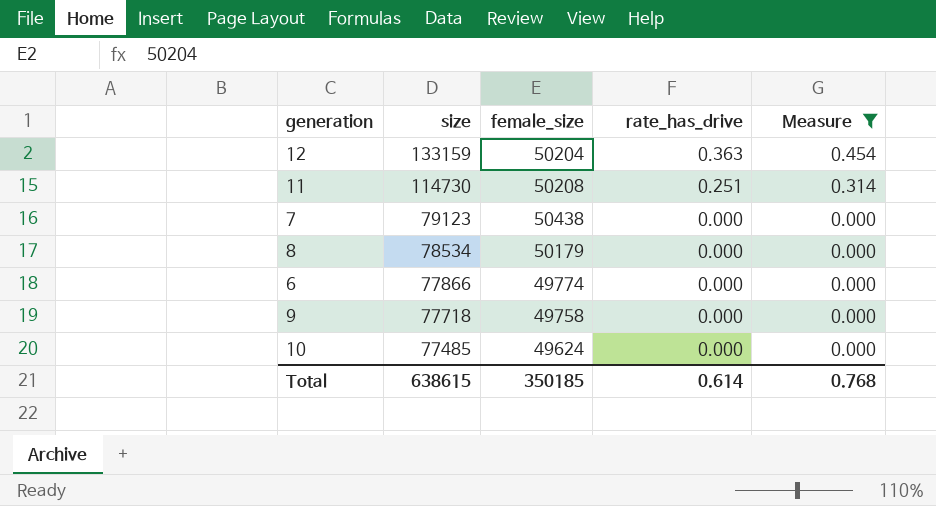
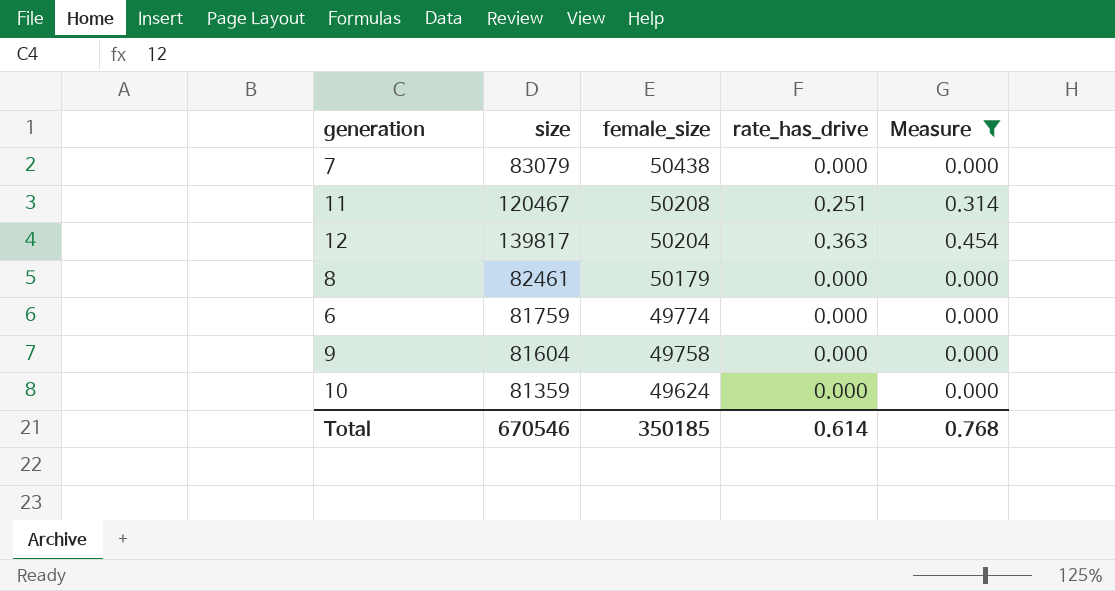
row order: size descending -> female_size descending
7 | size: 79123 -> 83079
11 | size: 114730 -> 120467
12 | size: 133159 -> 139817
8 | size: 78534 -> 82461
6 | size: 77866 -> 81759
9 | size: 77718 -> 81604
10 | size: 77485 -> 81359
Total | size: 638615 -> 670546

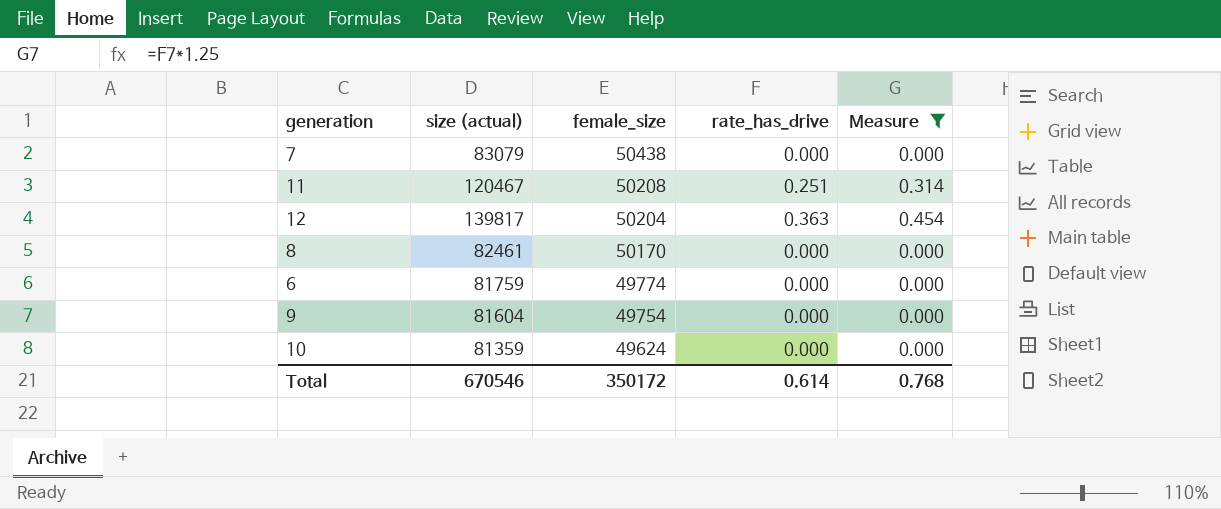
column name: size -> size (actual)
8 | female_size: 50179 -> 50170
9 | female_size: 49758 -> 49754
Total | female_size: 350185 -> 350172

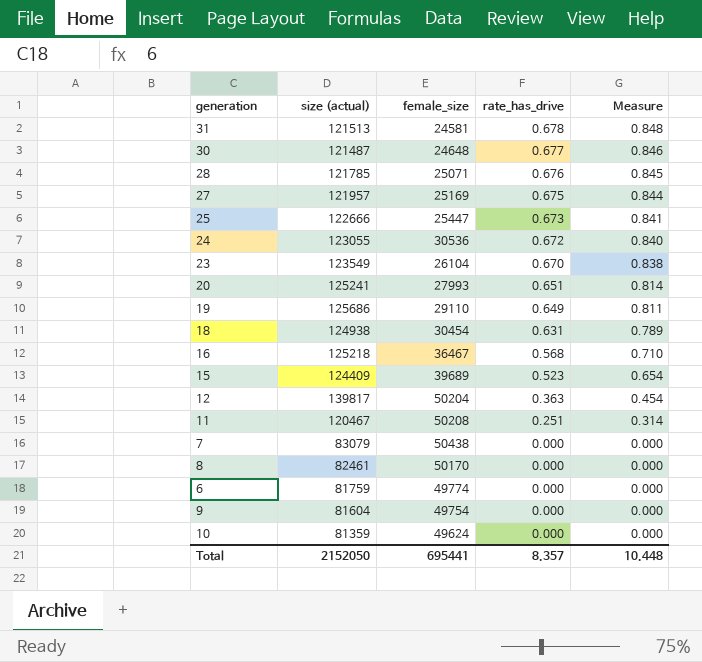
filter: Measure <= 0.454 -> none
row order: female_size descending -> rate_has_drive descending
Total | size (actual): 670546 -> 2152050
Total | female_size: 350172 -> 695441
Total | rate_has_drive: 0.614 -> 8.357
Total | Measure: 0.768 -> 10.448

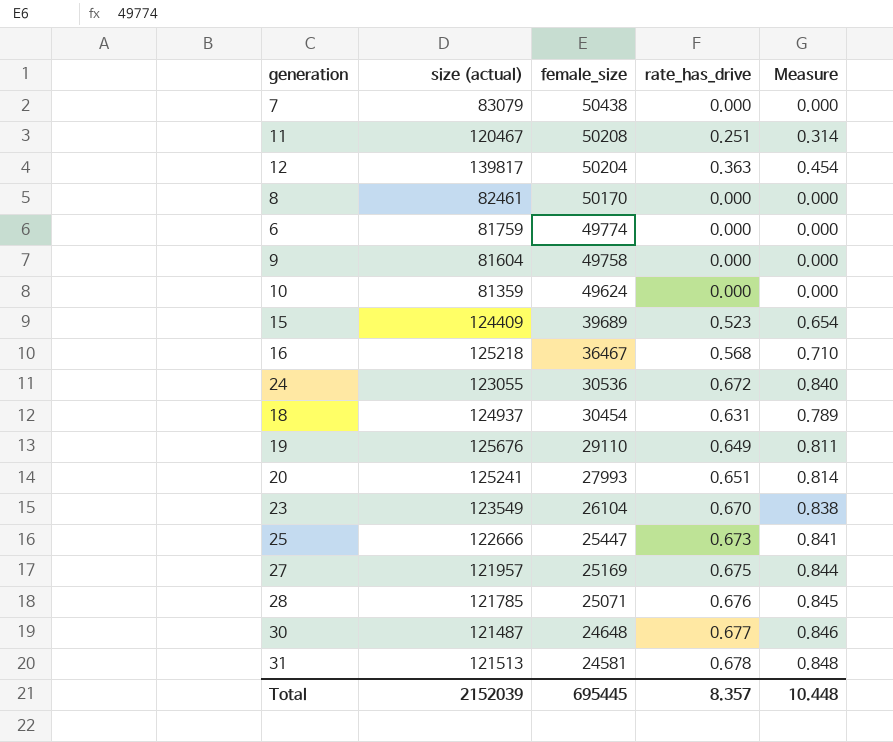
row order: rate_has_drive descending -> female_size descending
9 | female_size: 49754 -> 49758
18 | size (actual): 124938 -> 124937
19 | size (actual): 125686 -> 125676
Total | size (actual): 2152050 -> 2152039
Total | female_size: 695441 -> 695445

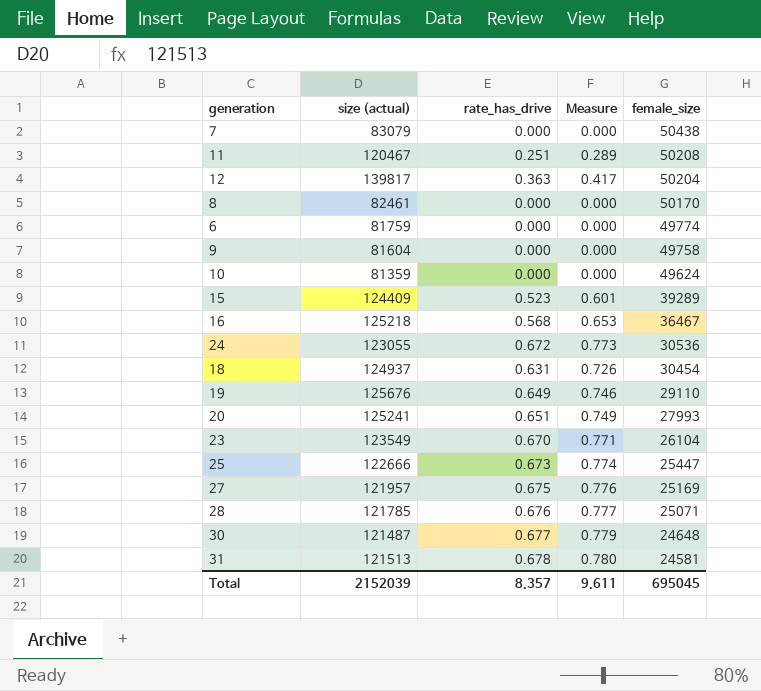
column Measure | formula: [rate_has_drive] * 1.25 -> [rate_has_drive] * 1.15
column female_size | position: 3 -> 5
15 | female_size: 39689 -> 39289
Total | Measure: 10.448 -> 9.611
Total | female_size: 695445 -> 695045

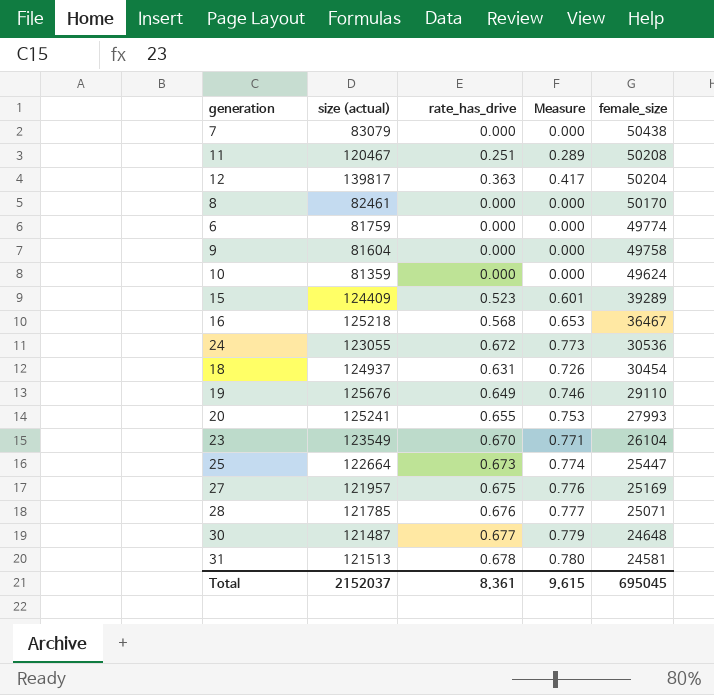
20 | rate_has_drive: 0.651 -> 0.655
20 | Measure: 0.749 -> 0.753
25 | size (actual): 122666 -> 122664
Total | size (actual): 2152039 -> 2152037
Total | rate_has_drive: 8.357 -> 8.361
Total | Measure: 9.611 -> 9.615

